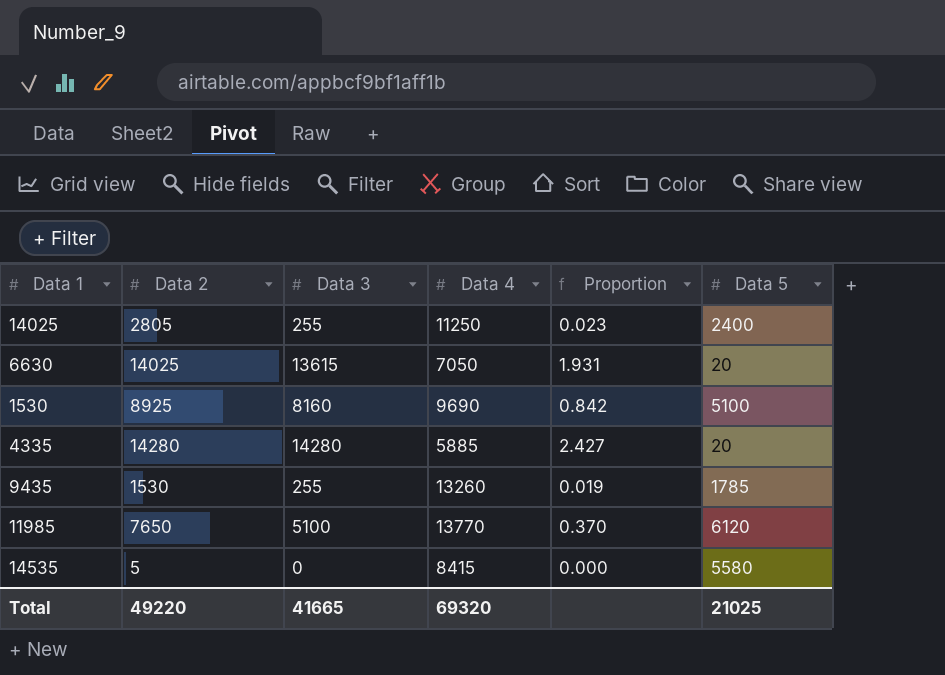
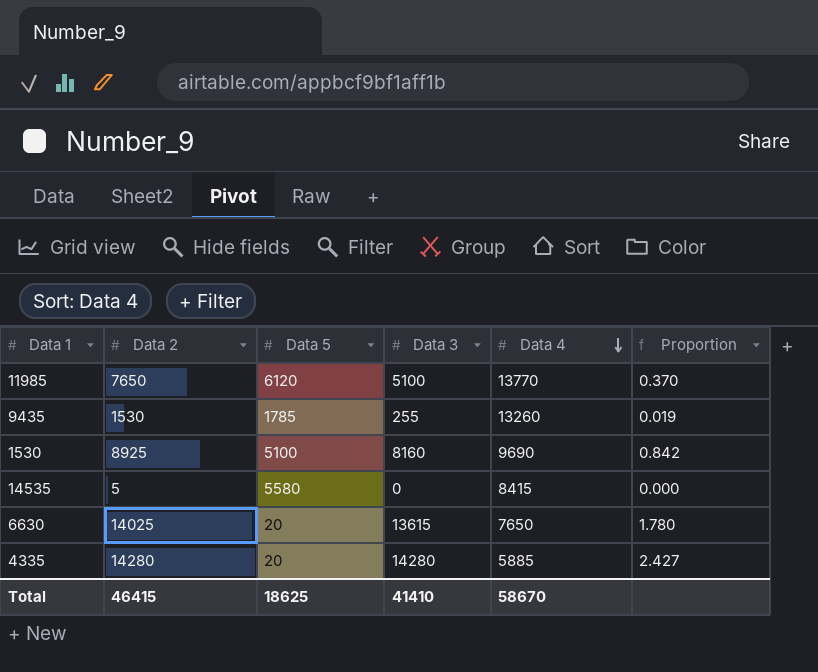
row order: none -> Data 4 descending
column Data 5 | position: 6 -> 3
row 14025: 2805 | 255 | 11250 | 0.023 | 2400 -> none
6630 | Data 4: 7050 -> 7650
6630 | Proportion: 1.931 -> 1.780
Total | Data 2: 49220 -> 46415
Total | Data 5: 21025 -> 18625
Total | Data 3: 41665 -> 41410
Total | Data 4: 69320 -> 58670

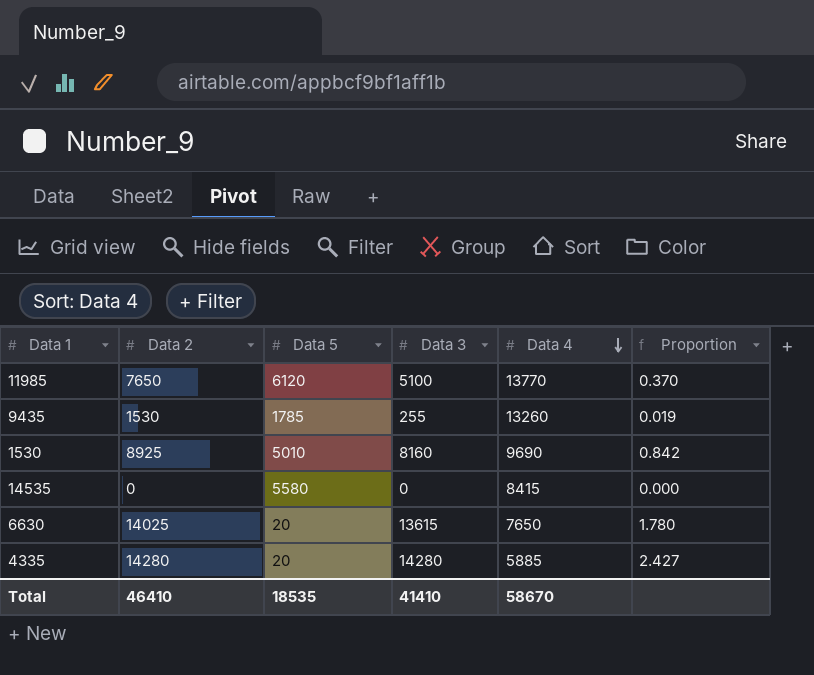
1530 | Data 5: 5100 -> 5010
14535 | Data 2: 5 -> 0
Total | Data 2: 46415 -> 46410
Total | Data 5: 18625 -> 18535

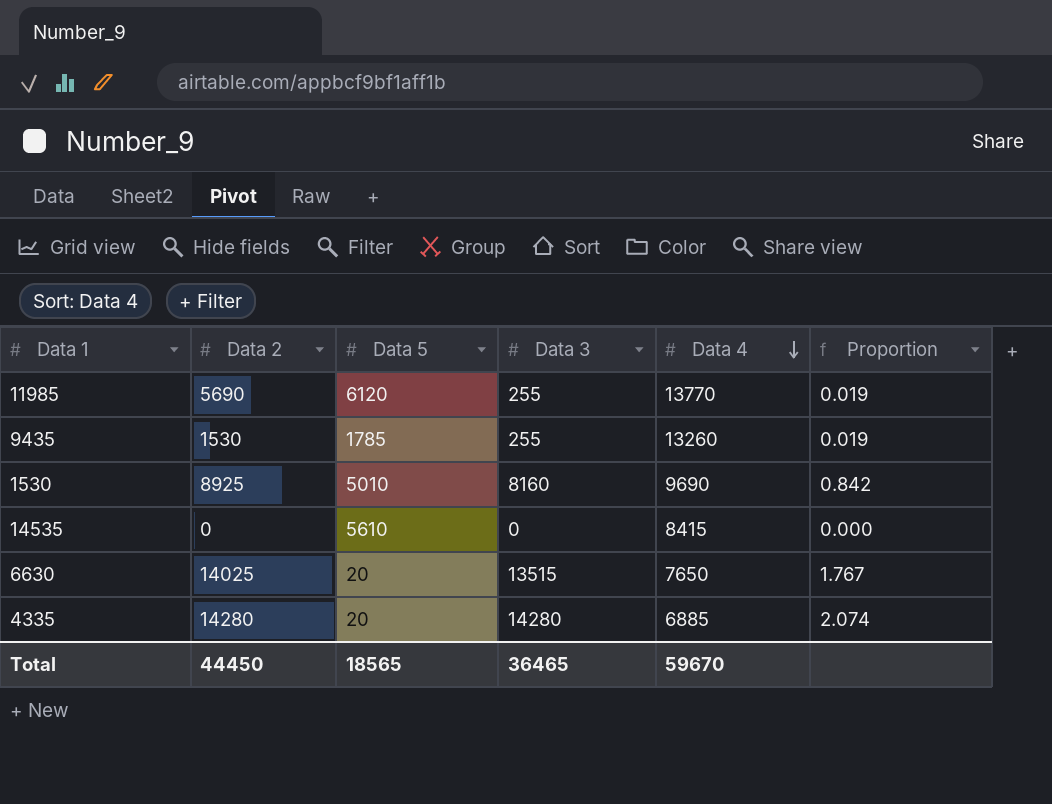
11985 | Data 2: 7650 -> 5690
11985 | Data 3: 5100 -> 255
11985 | Proportion: 0.370 -> 0.019
14535 | Data 5: 5580 -> 5610
6630 | Data 3: 13615 -> 13515
6630 | Proportion: 1.780 -> 1.767
4335 | Data 4: 5885 -> 6885
4335 | Proportion: 2.427 -> 2.074
Total | Data 2: 46410 -> 44450
Total | Data 5: 18535 -> 18565
Total | Data 3: 41410 -> 36465
Total | Data 4: 58670 -> 59670

